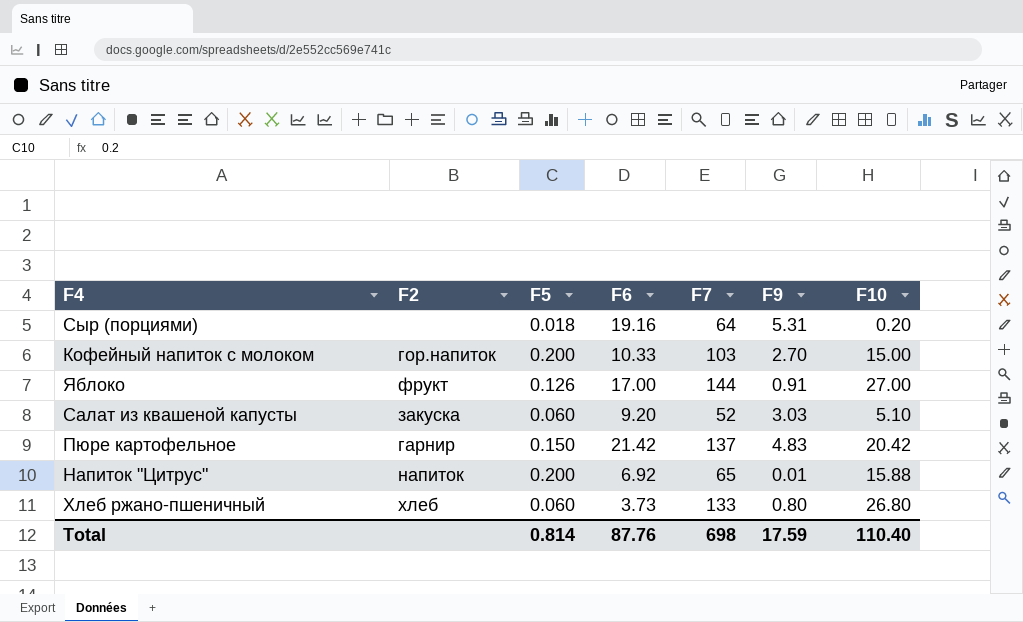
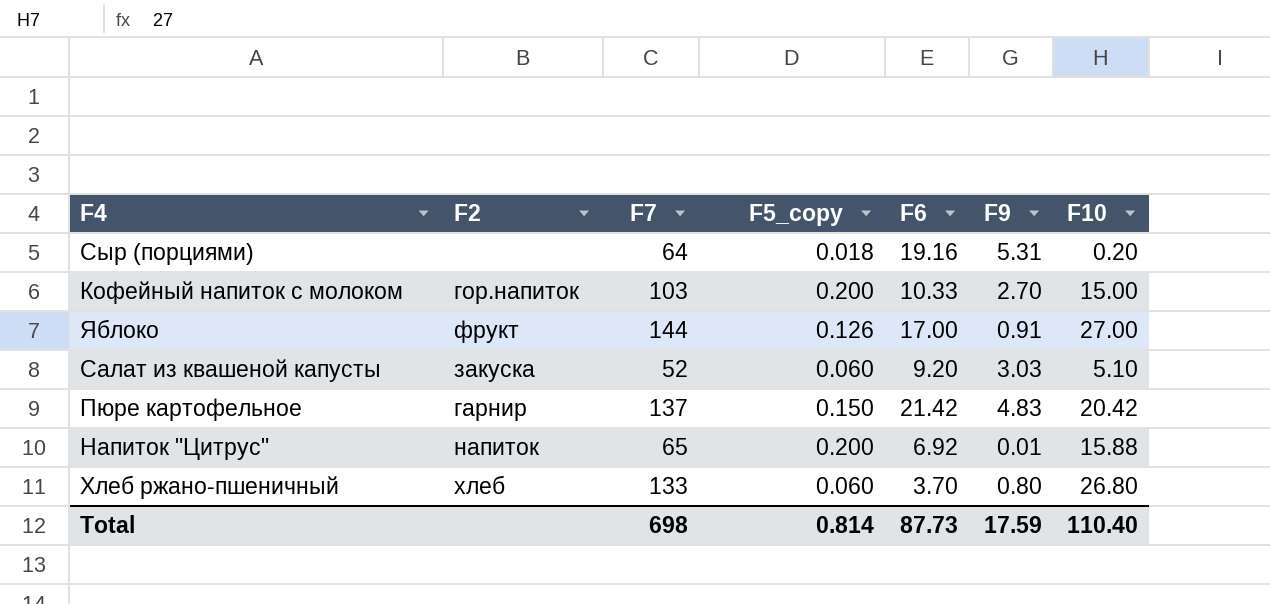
column F7 | position: 5 -> 3
column name: F5 -> F5_copy
Хлеб ржано-пшеничный | F6: 3.73 -> 3.70
Total | F6: 87.76 -> 87.73

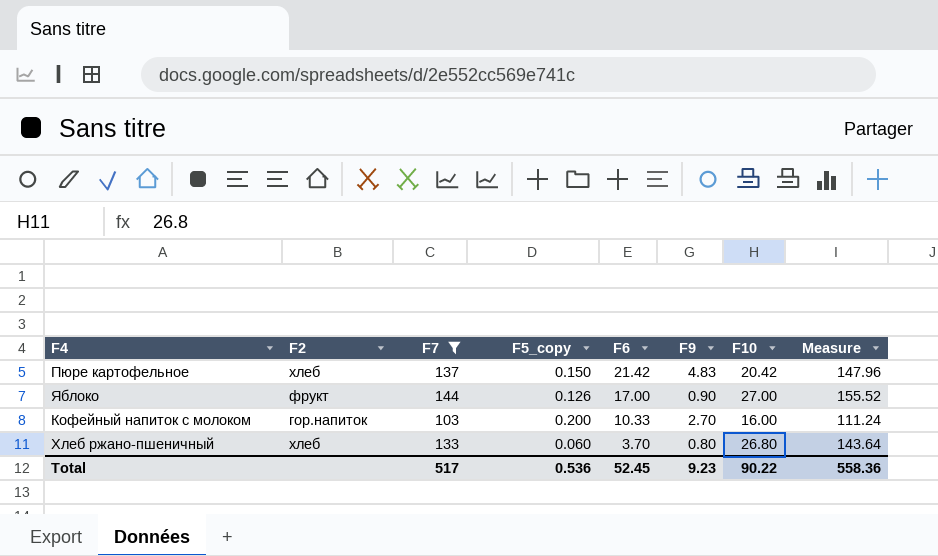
filter: none -> F7 >= 103
row order: none -> F6 descending
column Measure | formula: none -> [F7] * 1.08
Пюре картофельное | F2: гарнир -> хлеб
Яблоко | F9: 0.91 -> 0.90
Кофейный напиток с молоком | F10: 15.00 -> 16.00
Total | F7: 698 -> 517
Total | F5_copy: 0.814 -> 0.536
Total | F6: 87.73 -> 52.45
Total | F9: 17.59 -> 9.23
Total | F10: 110.40 -> 90.22

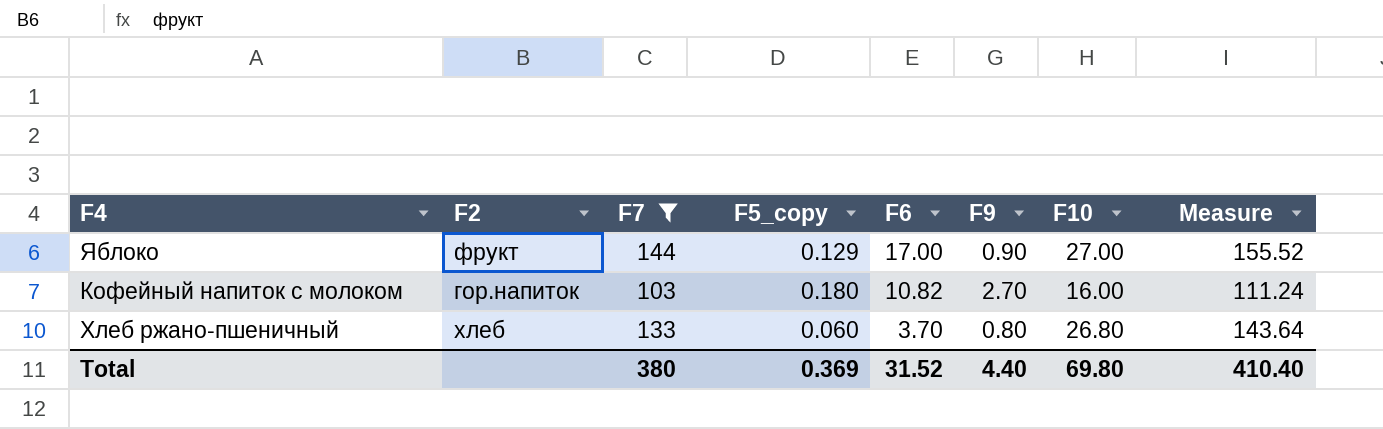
row Пюре картофельное: хлеб | 137 | 0.150 | 21.42 | 4.83 | 20.42 | 147.96 -> none
Яблоко | F5_copy: 0.126 -> 0.129
Кофейный напиток с молоком | F5_copy: 0.200 -> 0.180
Кофейный напиток с молоком | F6: 10.33 -> 10.82
Total | F7: 517 -> 380
Total | F5_copy: 0.536 -> 0.369
Total | F6: 52.45 -> 31.52
Total | F9: 9.23 -> 4.40
Total | F10: 90.22 -> 69.80
Total | Measure: 558.36 -> 410.40

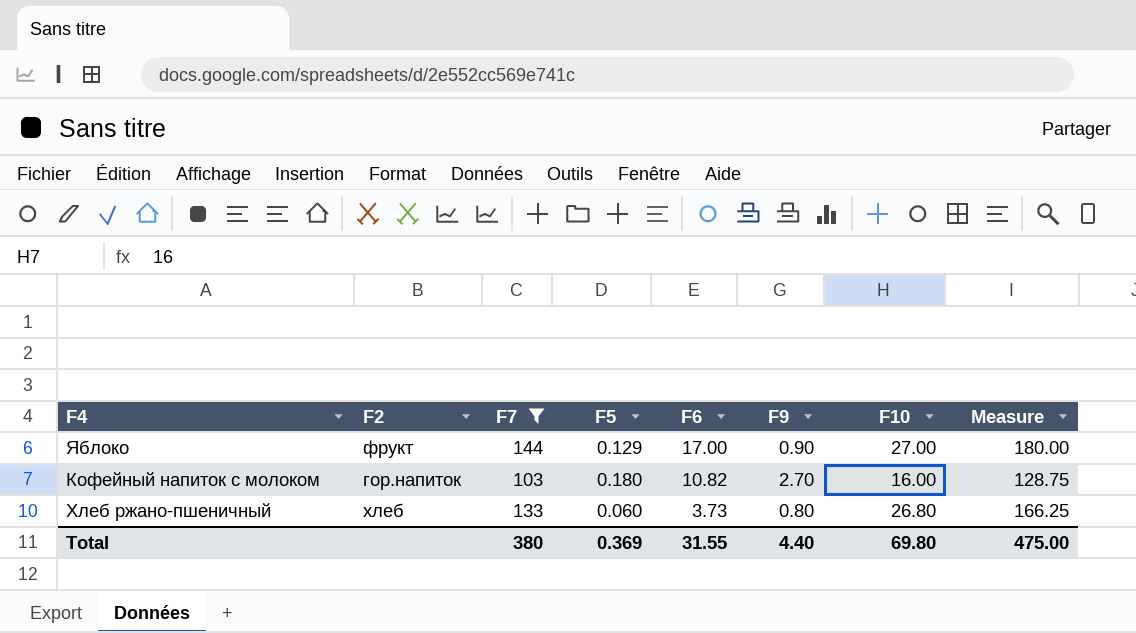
column name: F5_copy -> F5
column Measure | formula: [F7] * 1.08 -> [F7] * 1.25
Хлеб ржано-пшеничный | F6: 3.70 -> 3.73
Total | F6: 31.52 -> 31.55
Total | Measure: 410.40 -> 475.00

